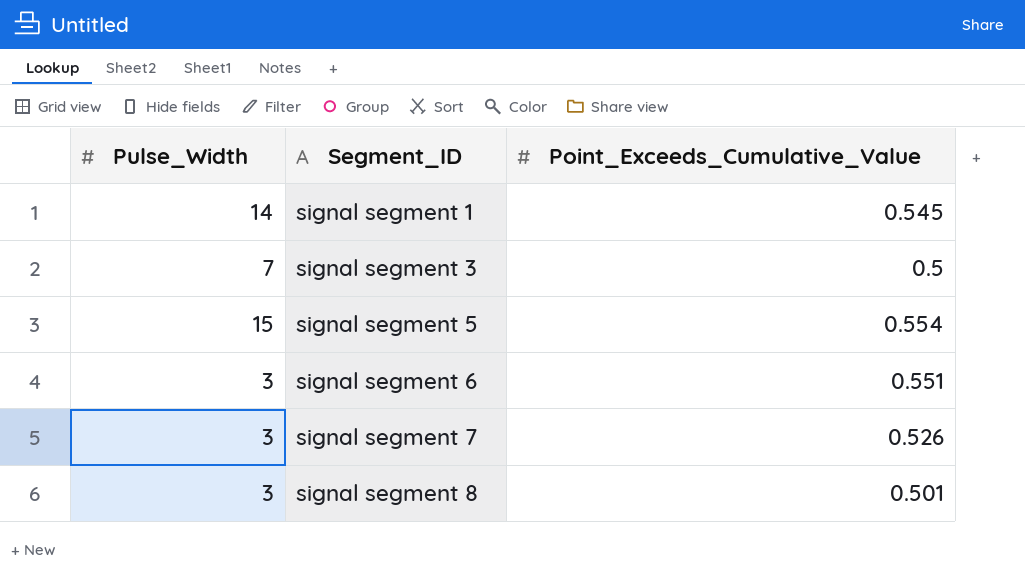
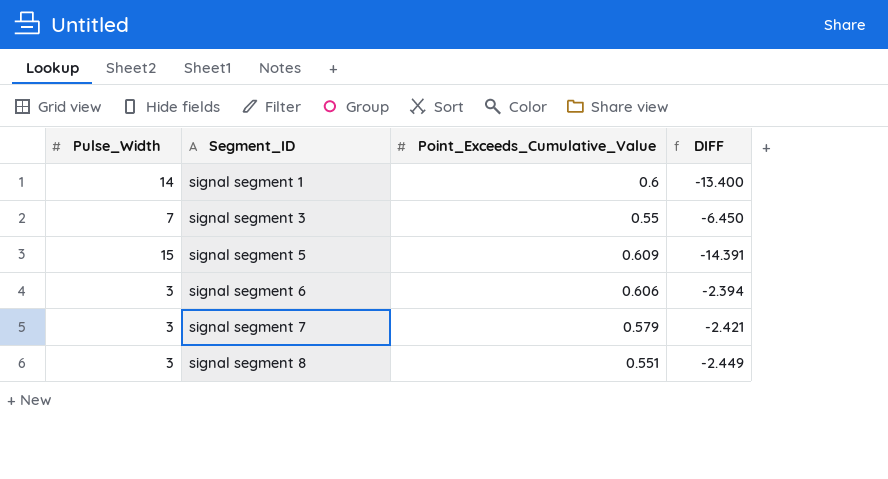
column DIFF | formula: none -> [Point_Exceeds_Cumulative_Value] - [Pulse_Width]
signal segment 1 | Point_Exceeds_Cumulative_Value: 0.545 -> 0.6
signal segment 3 | Point_Exceeds_Cumulative_Value: 0.5 -> 0.55
signal segment 5 | Point_Exceeds_Cumulative_Value: 0.554 -> 0.609
signal segment 6 | Point_Exceeds_Cumulative_Value: 0.551 -> 0.606
signal segment 7 | Point_Exceeds_Cumulative_Value: 0.526 -> 0.579
signal segment 8 | Point_Exceeds_Cumulative_Value: 0.501 -> 0.551

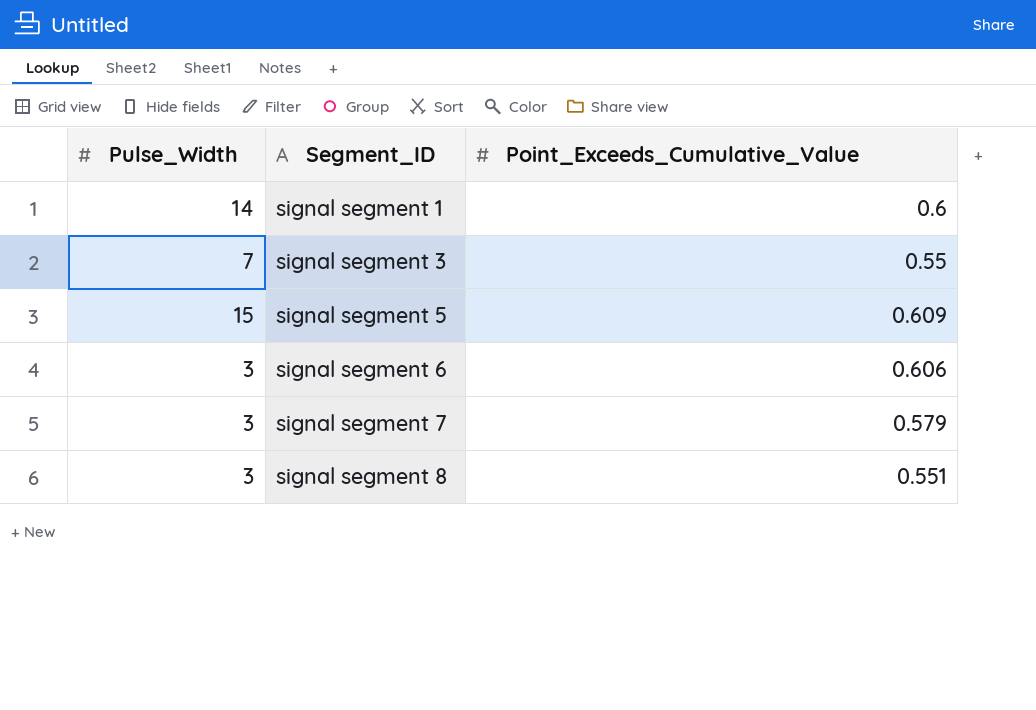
column DIFF | formula: [Point_Exceeds_Cumulative_Value] - [Pulse_Width] -> none

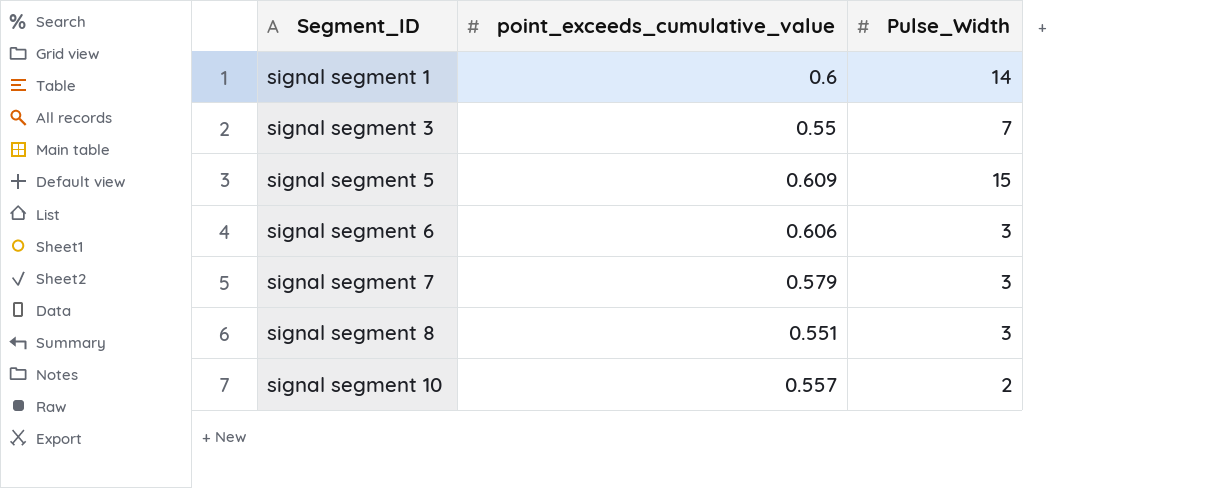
column name: Point_Exceeds_Cumulative_Value -> point_exceeds_cumulative_value
column Pulse_Width | position: 1 -> 3
row signal segment 10: none -> 0.557 | 2

